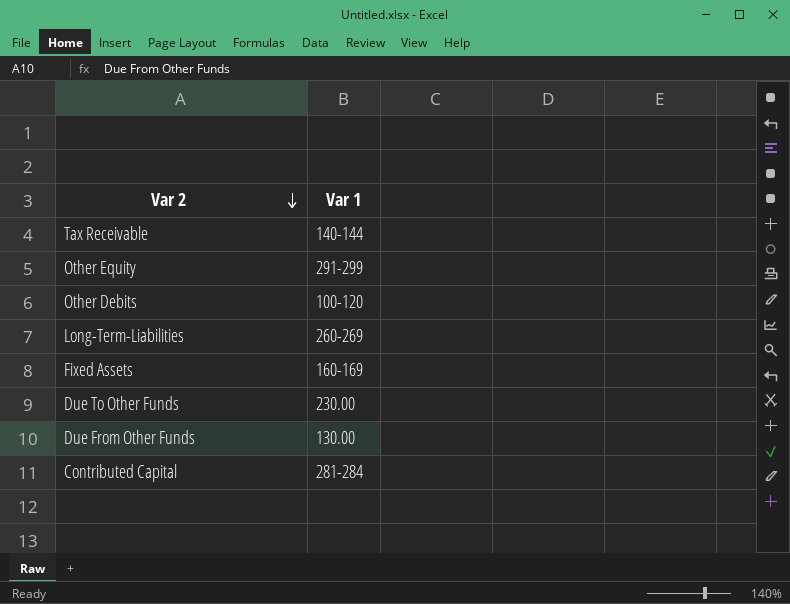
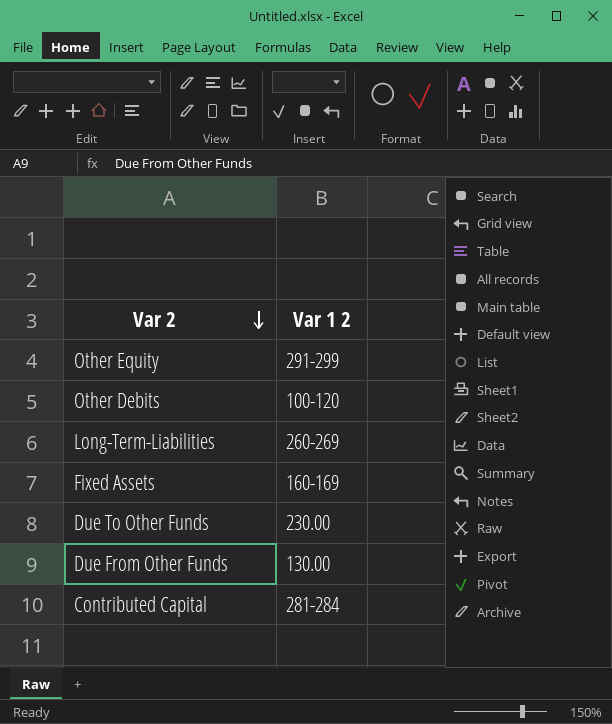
column name: Var 1 -> Var 1 2
row Tax Receivable: 140-144 -> none

